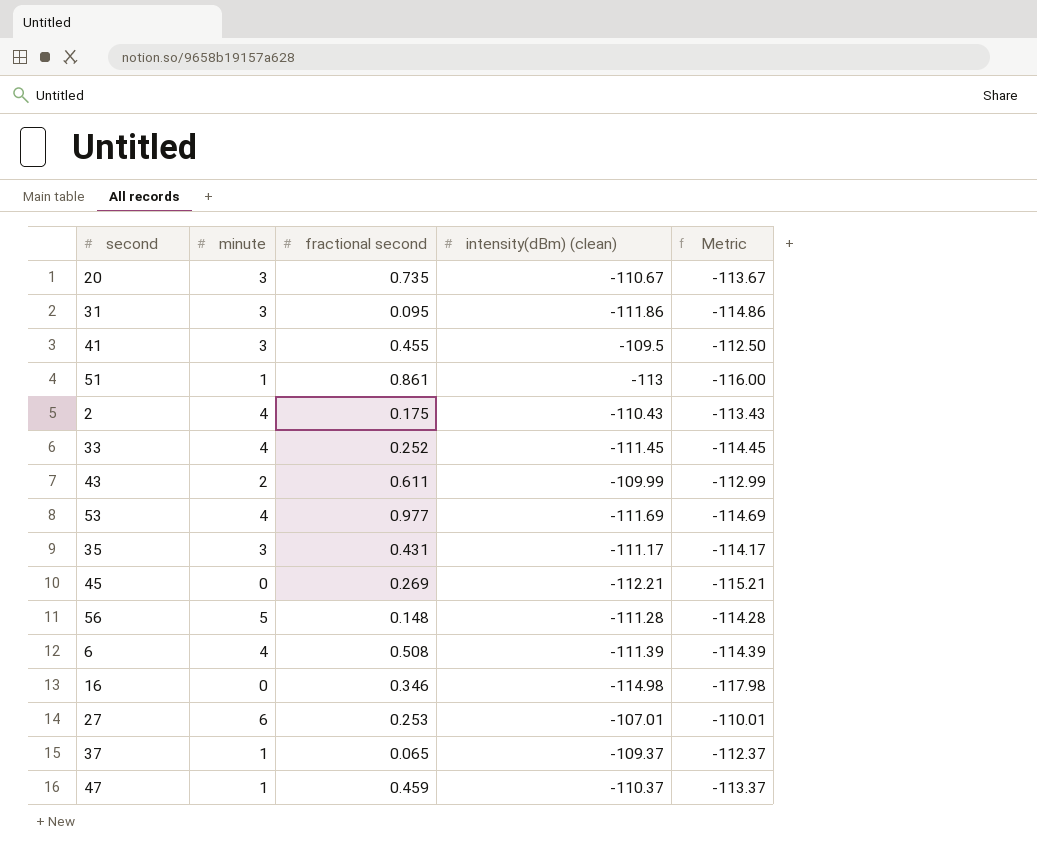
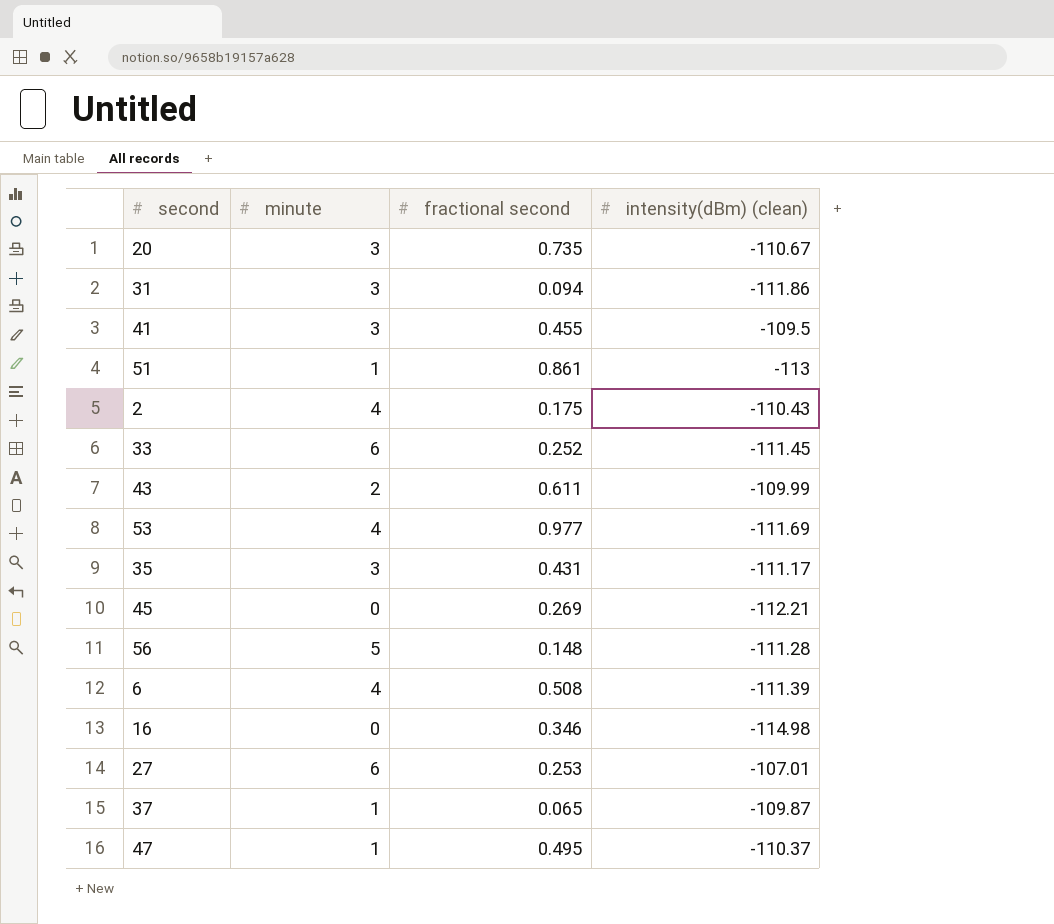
column Metric | formula: [intensity(dBm) (clean)] - 3 -> none
31 | fractional second: 0.095 -> 0.094
33 | minute: 4 -> 6
37 | intensity(dBm) (clean): -109.37 -> -109.87
47 | fractional second: 0.459 -> 0.495

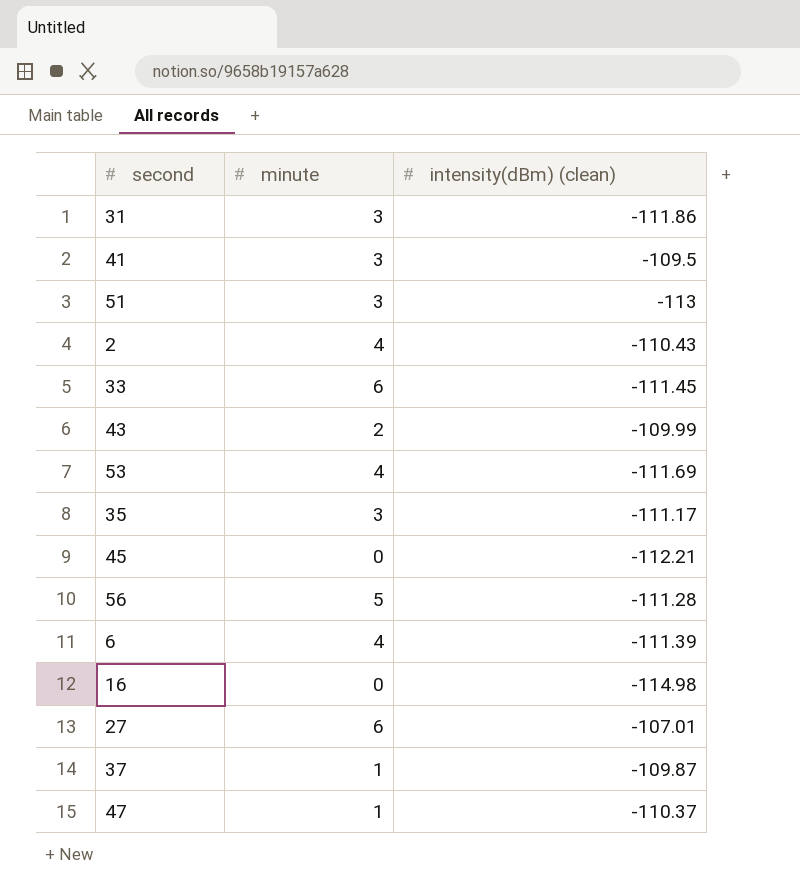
column fractional second | position: 3 -> none
row 20: 3 | 0.735 | -110.67 -> none
51 | minute: 1 -> 3

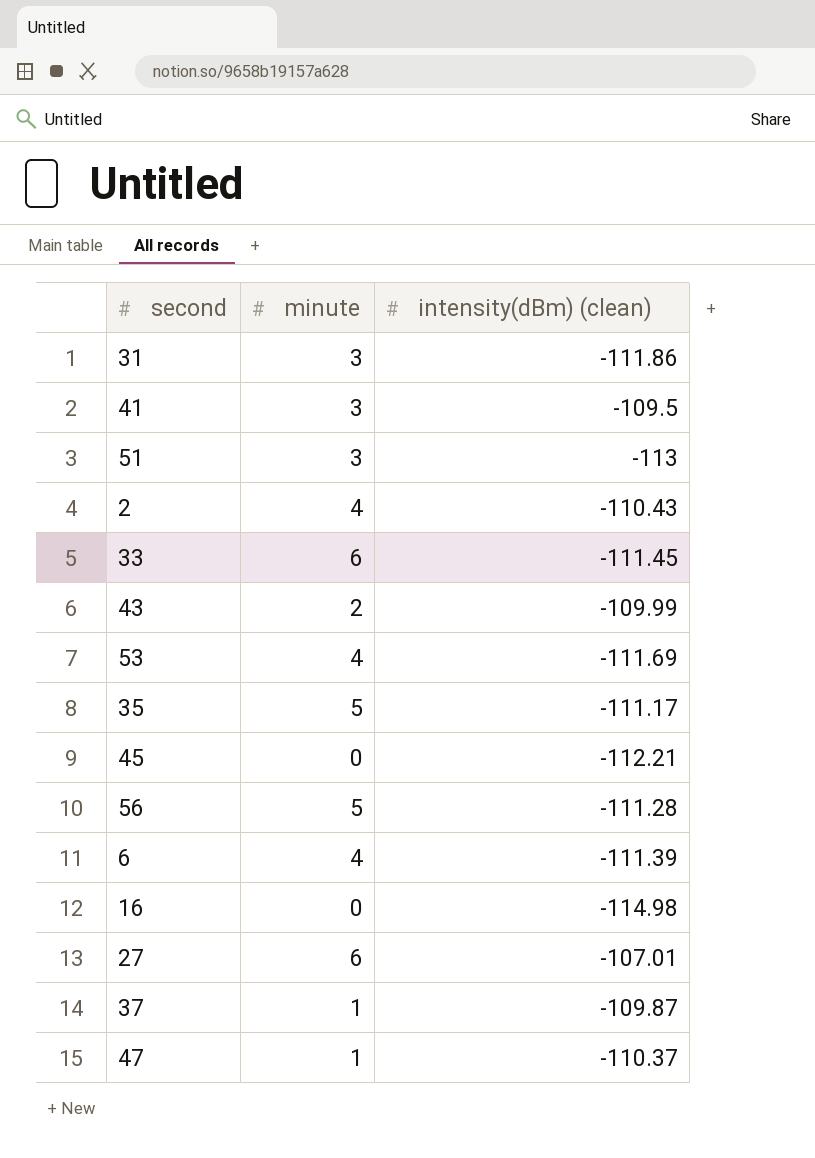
35 | minute: 3 -> 5

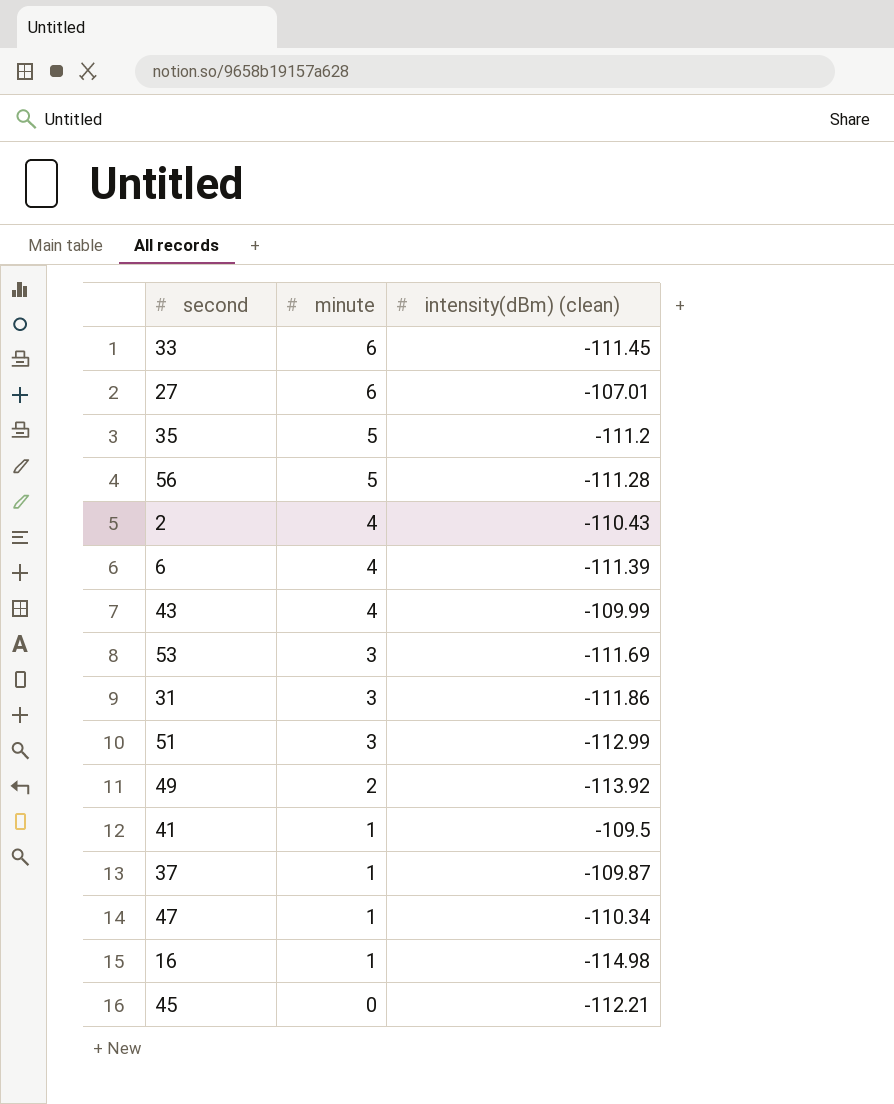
row order: none -> minute descending
35 | intensity(dBm) (clean): -111.17 -> -111.2
43 | minute: 2 -> 4
53 | minute: 4 -> 3
51 | intensity(dBm) (clean): -113 -> -112.99
row 49: none -> 2 | -113.92
41 | minute: 3 -> 1
47 | intensity(dBm) (clean): -110.37 -> -110.34
16 | minute: 0 -> 1

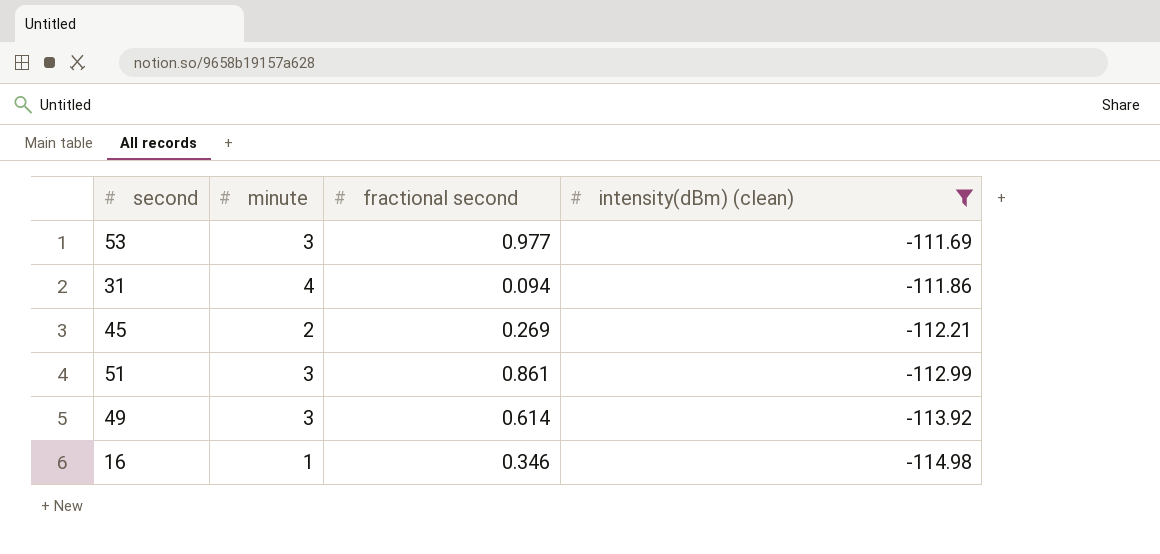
filter: none -> intensity(dBm) (clean) <= -111.69
row order: minute descending -> intensity(dBm) (clean) descending
column fractional second | position: none -> 3
31 | minute: 3 -> 4
45 | minute: 0 -> 2
49 | minute: 2 -> 3

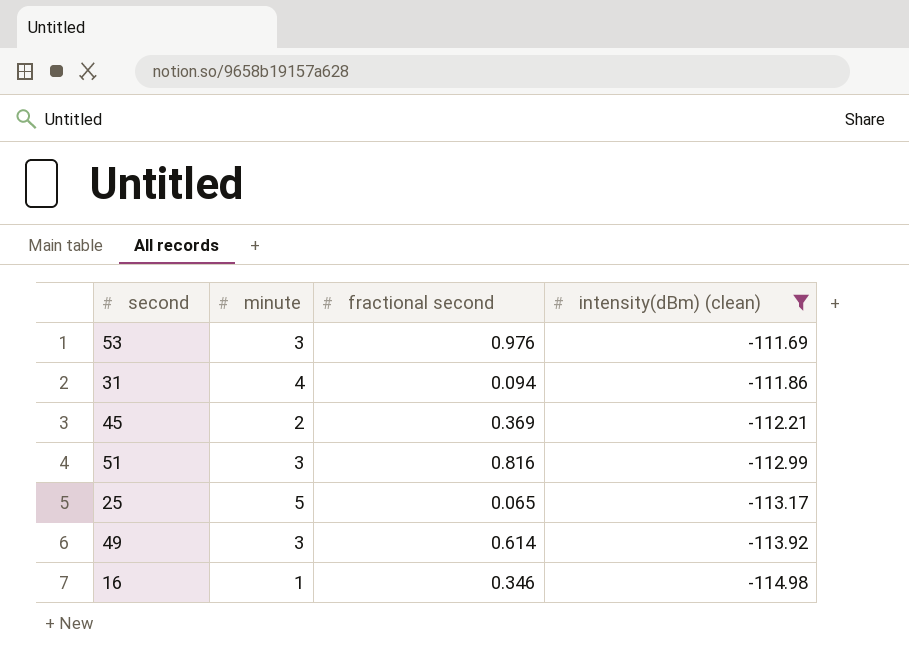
53 | fractional second: 0.977 -> 0.976
45 | fractional second: 0.269 -> 0.369
51 | fractional second: 0.861 -> 0.816
row 25: none -> 5 | 0.065 | -113.17

